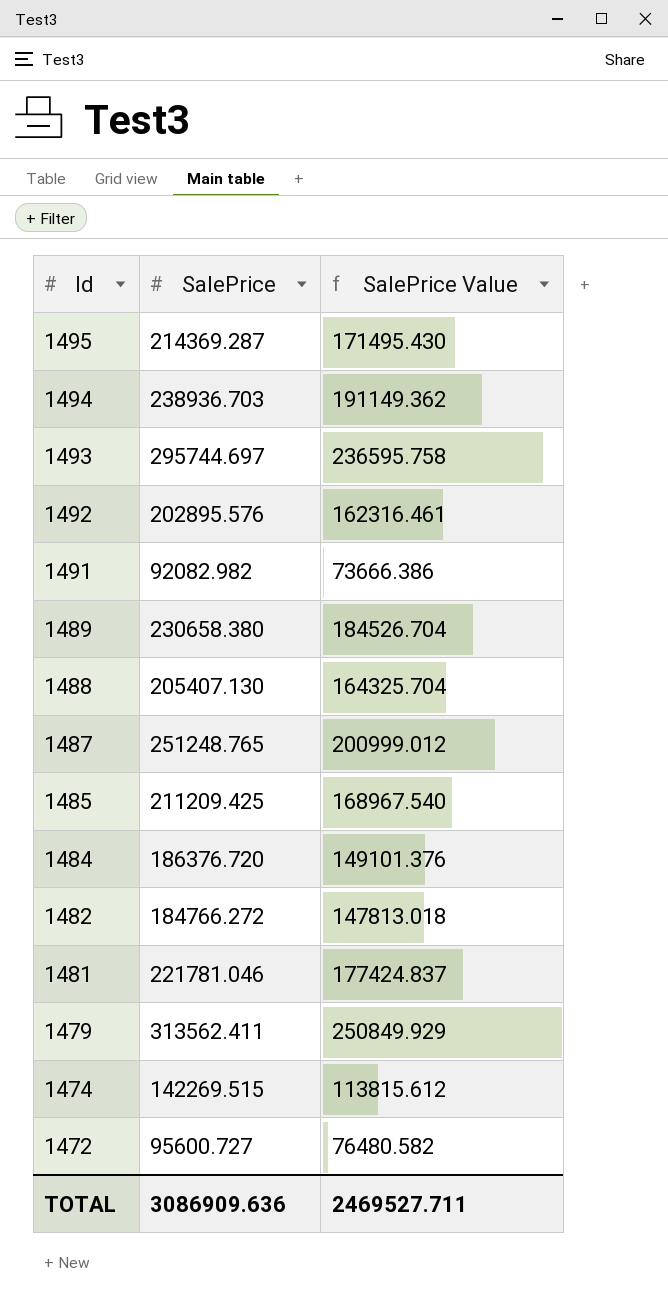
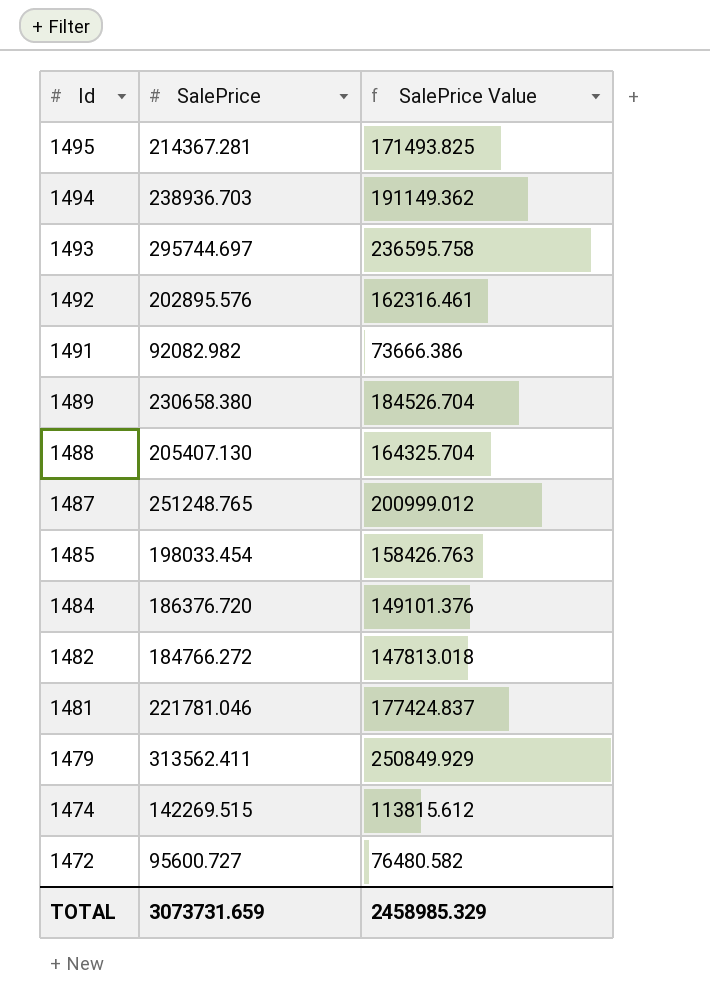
1495 | SalePrice: 214369.287 -> 214367.281
1495 | SalePrice Value: 171495.430 -> 171493.825
1485 | SalePrice: 211209.425 -> 198033.454
1485 | SalePrice Value: 168967.540 -> 158426.763
TOTAL | SalePrice: 3086909.636 -> 3073731.659
TOTAL | SalePrice Value: 2469527.711 -> 2458985.329

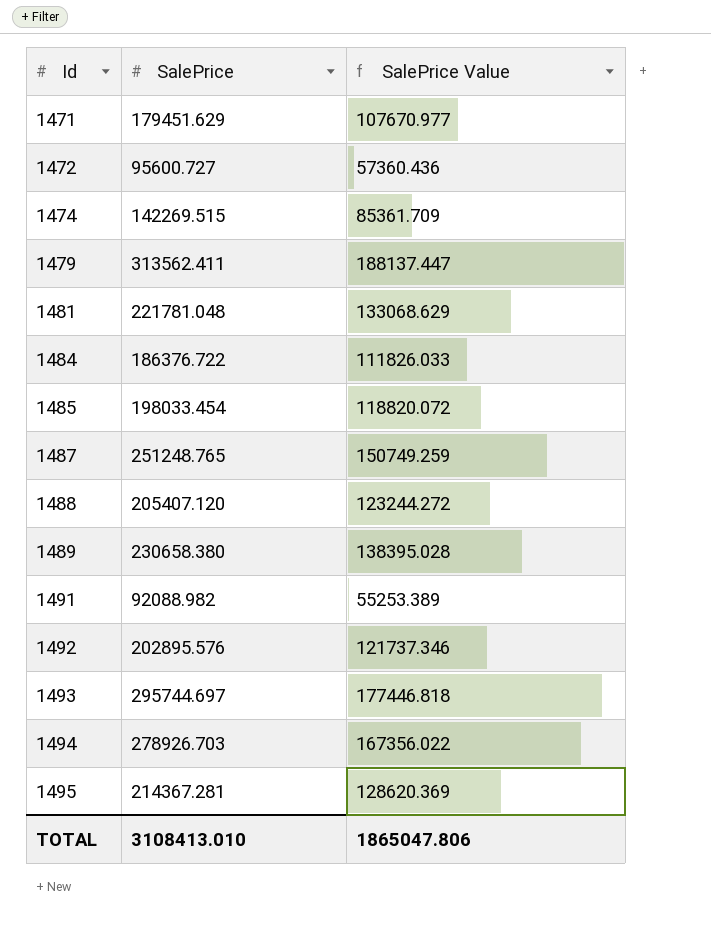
row order: Id descending -> Id ascending
column SalePrice Value | formula: [SalePrice] * 0.8 -> [SalePrice] * 0.6
row 1482: 184766.272 | 147813.018 -> none
row 1471: none -> 179451.629 | 107670.977
1481 | SalePrice: 221781.046 -> 221781.048
1484 | SalePrice: 186376.720 -> 186376.722
1488 | SalePrice: 205407.130 -> 205407.120
1491 | SalePrice: 92082.982 -> 92088.982
1494 | SalePrice: 238936.703 -> 278926.703
TOTAL | SalePrice: 3073731.659 -> 3108413.010
TOTAL | SalePrice Value: 2458985.329 -> 1865047.806

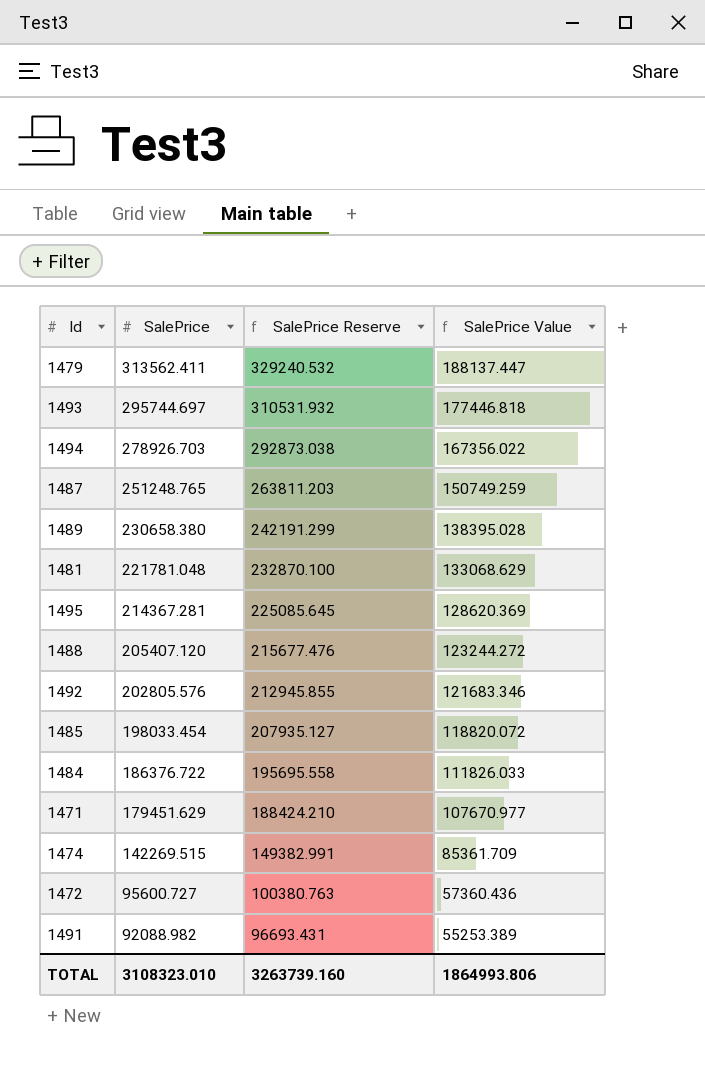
row order: Id ascending -> SalePrice descending
column SalePrice Reserve | formula: none -> [SalePrice] * 1.05
1492 | SalePrice: 202895.576 -> 202805.576
1492 | SalePrice Value: 121737.346 -> 121683.346
TOTAL | SalePrice: 3108413.010 -> 3108323.010
TOTAL | SalePrice Value: 1865047.806 -> 1864993.806

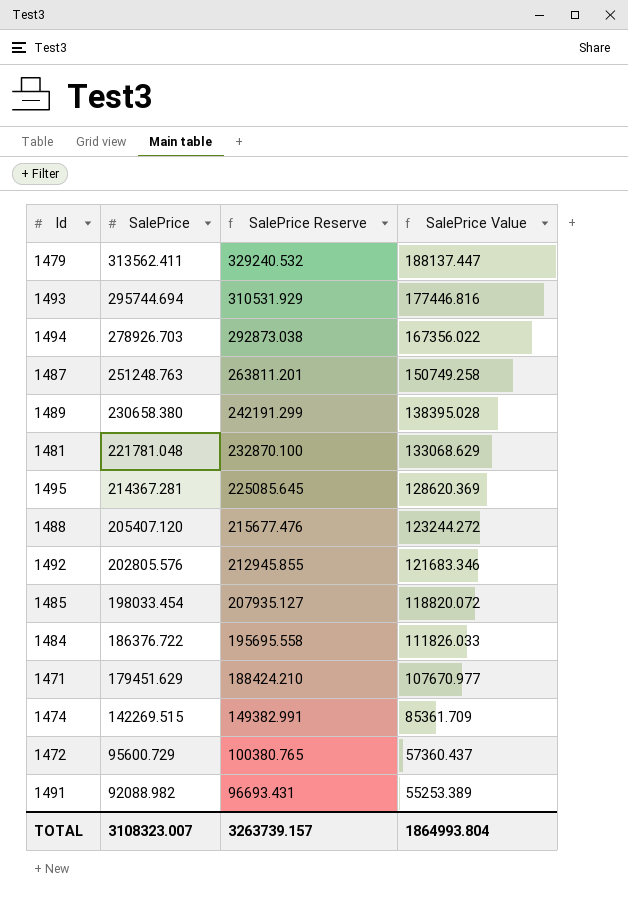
1493 | SalePrice: 295744.697 -> 295744.694
1493 | SalePrice Reserve: 310531.932 -> 310531.929
1493 | SalePrice Value: 177446.818 -> 177446.816
1487 | SalePrice: 251248.765 -> 251248.763
1487 | SalePrice Reserve: 263811.203 -> 263811.201
1487 | SalePrice Value: 150749.259 -> 150749.258
1472 | SalePrice: 95600.727 -> 95600.729
1472 | SalePrice Reserve: 100380.763 -> 100380.765
1472 | SalePrice Value: 57360.436 -> 57360.437
TOTAL | SalePrice: 3108323.010 -> 3108323.007
TOTAL | SalePrice Reserve: 3263739.160 -> 3263739.157
TOTAL | SalePrice Value: 1864993.806 -> 1864993.804

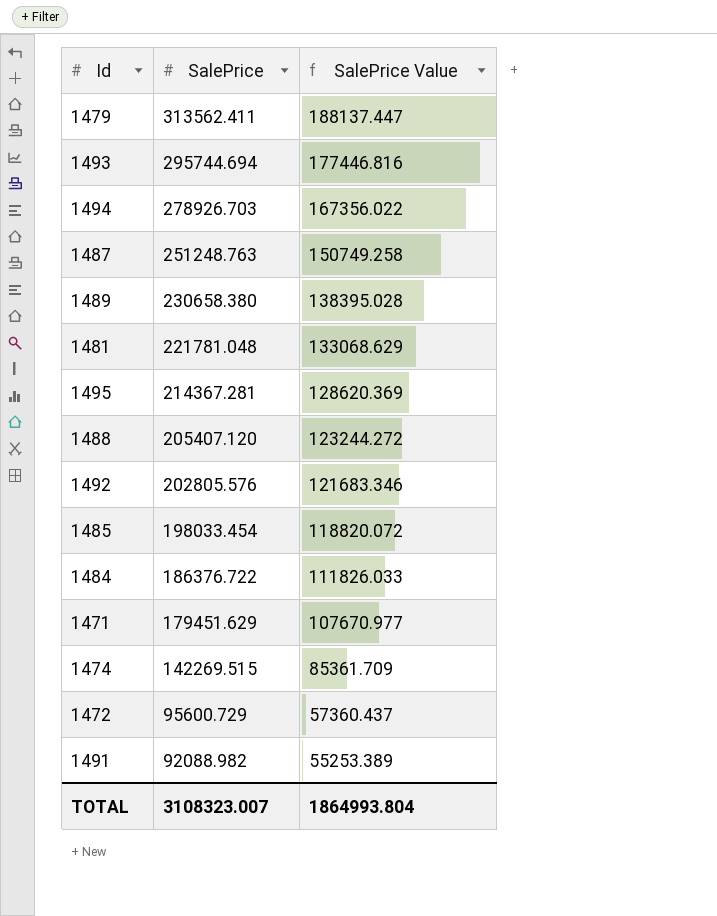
column SalePrice Reserve | formula: [SalePrice] * 1.05 -> none

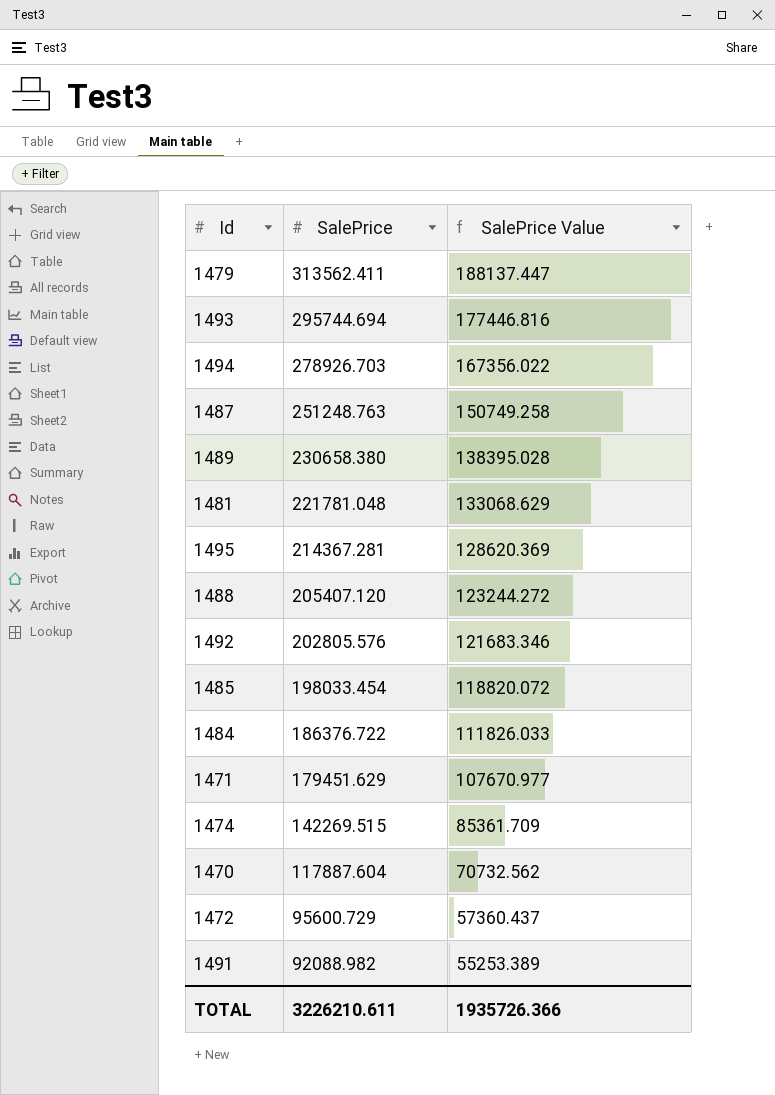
row 1470: none -> 117887.604 | 70732.562
TOTAL | SalePrice: 3108323.007 -> 3226210.611
TOTAL | SalePrice Value: 1864993.804 -> 1935726.366

